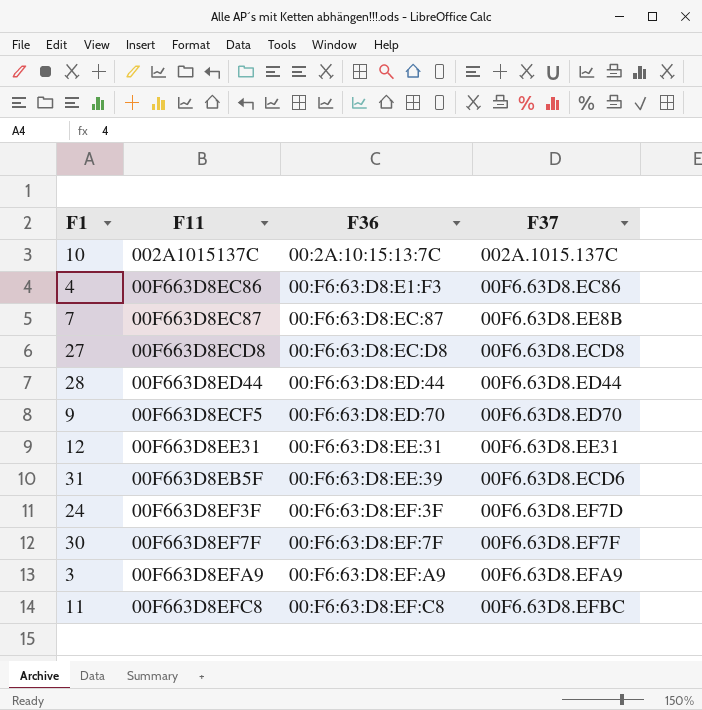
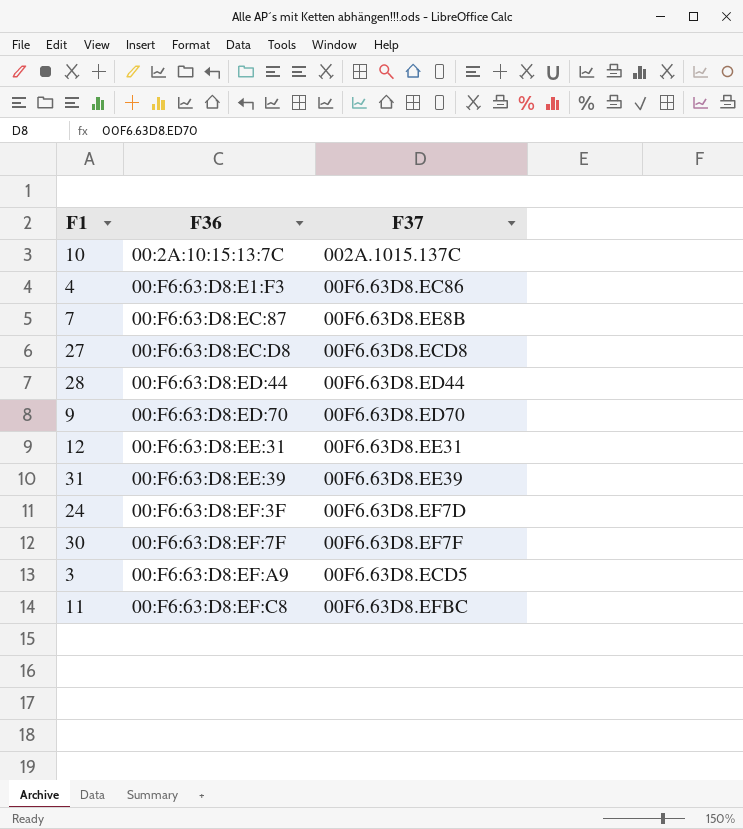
column F11 | position: 2 -> none
31 | F37: 00F6.63D8.ECD6 -> 00F6.63D8.EE39
3 | F37: 00F6.63D8.EFA9 -> 00F6.63D8.ECD5

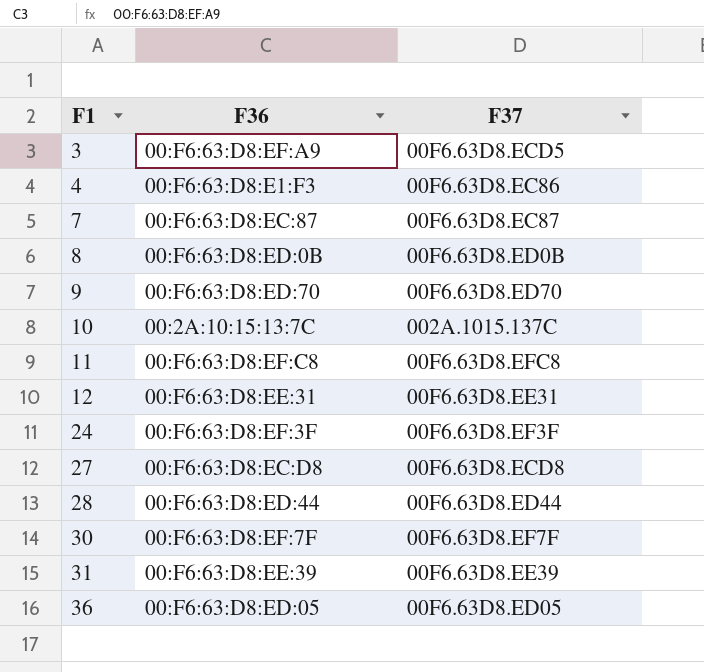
row order: F36 ascending -> F1 ascending
7 | F37: 00F6.63D8.EE8B -> 00F6.63D8.EC87
row 8: none -> 00:F6:63:D8:ED:0B | 00F6.63D8.ED0B
11 | F37: 00F6.63D8.EFBC -> 00F6.63D8.EFC8
24 | F37: 00F6.63D8.EF7D -> 00F6.63D8.EF3F
row 36: none -> 00:F6:63:D8:ED:05 | 00F6.63D8.ED05

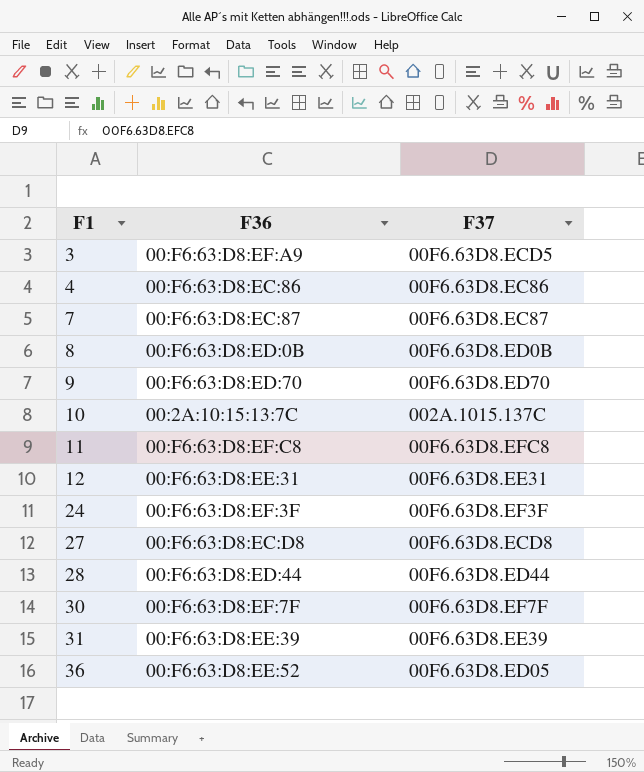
4 | F36: 00:F6:63:D8:E1:F3 -> 00:F6:63:D8:EC:86
36 | F36: 00:F6:63:D8:ED:05 -> 00:F6:63:D8:EE:52

